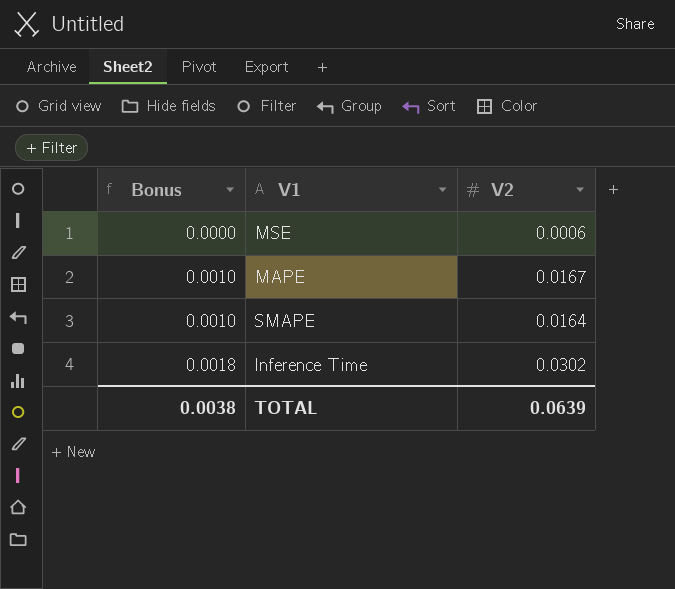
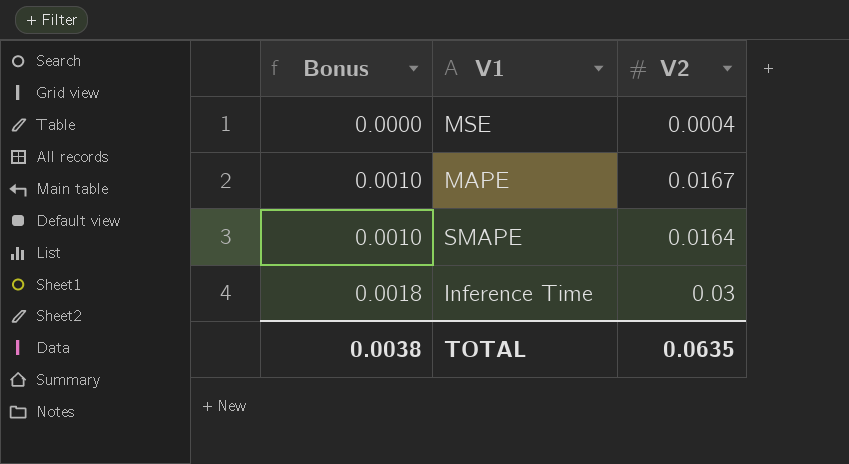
MSE | V2: 0.0006 -> 0.0004
Inference Time | V2: 0.0302 -> 0.03
TOTAL | V2: 0.0639 -> 0.0635

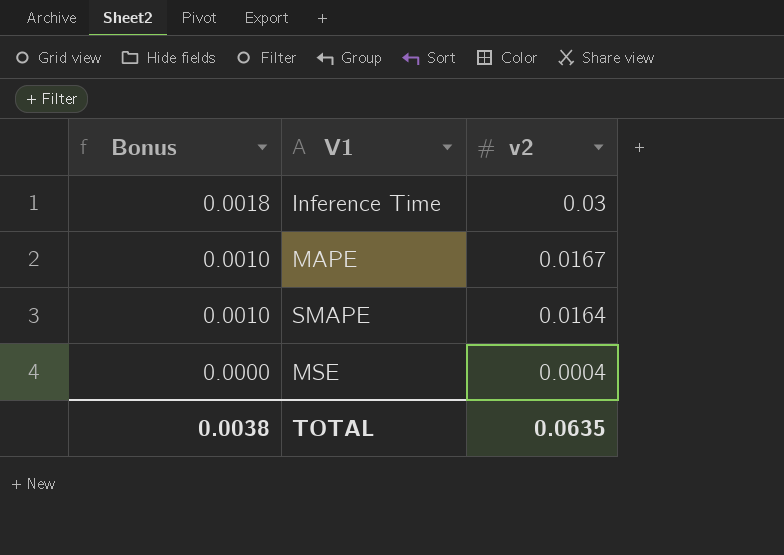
row order: Bonus ascending -> Bonus descending
column name: V2 -> v2

